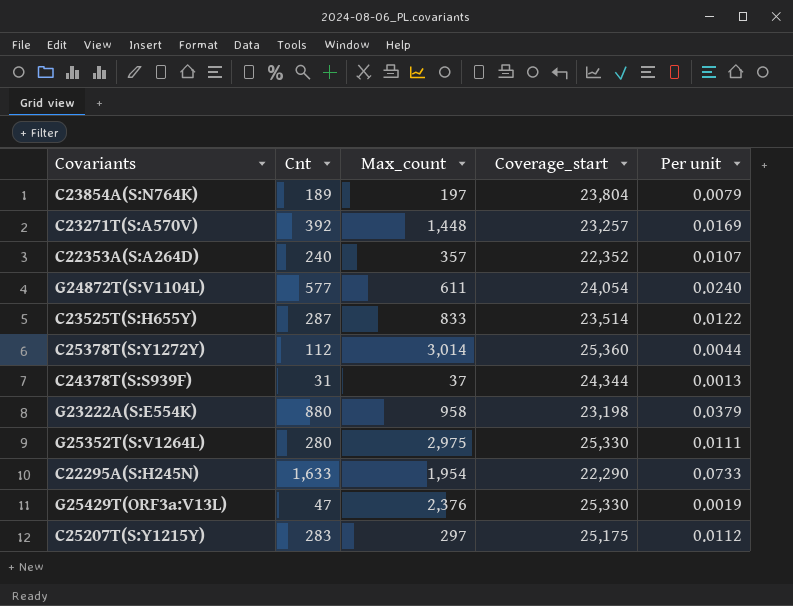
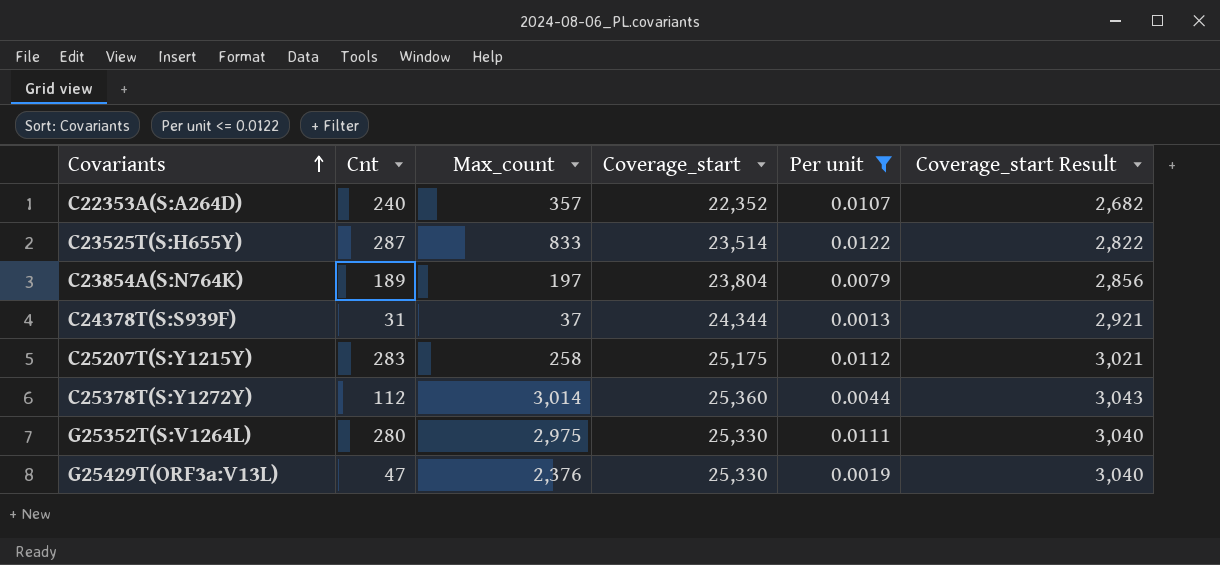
filter: none -> Per unit <= 0.0122
row order: none -> Covariants ascending
column Coverage_start Result | formula: none -> [Coverage_start] * 0.12
C25207T(S:Y1215Y) | Max_count: 297 -> 258

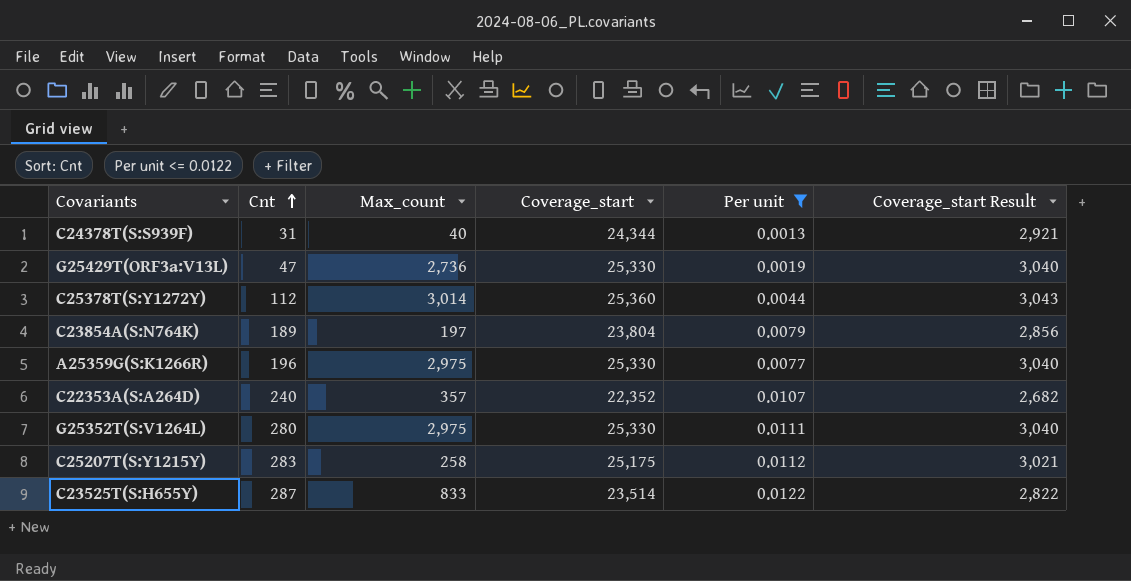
row order: Covariants ascending -> Cnt ascending
C24378T(S:S939F) | Max_count: 37 -> 40
G25429T(ORF3a:V13L) | Max_count: 2,376 -> 2,736
row A25359G(S:K1266R): none -> 196 | 2,975 | 25,330 | 0.0077 | 3,040

